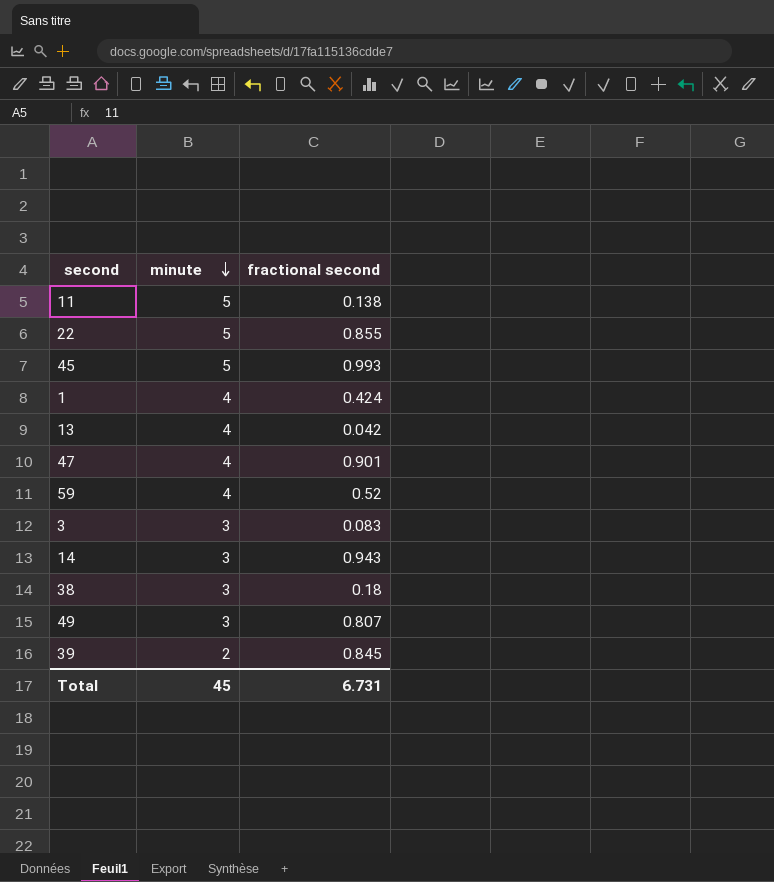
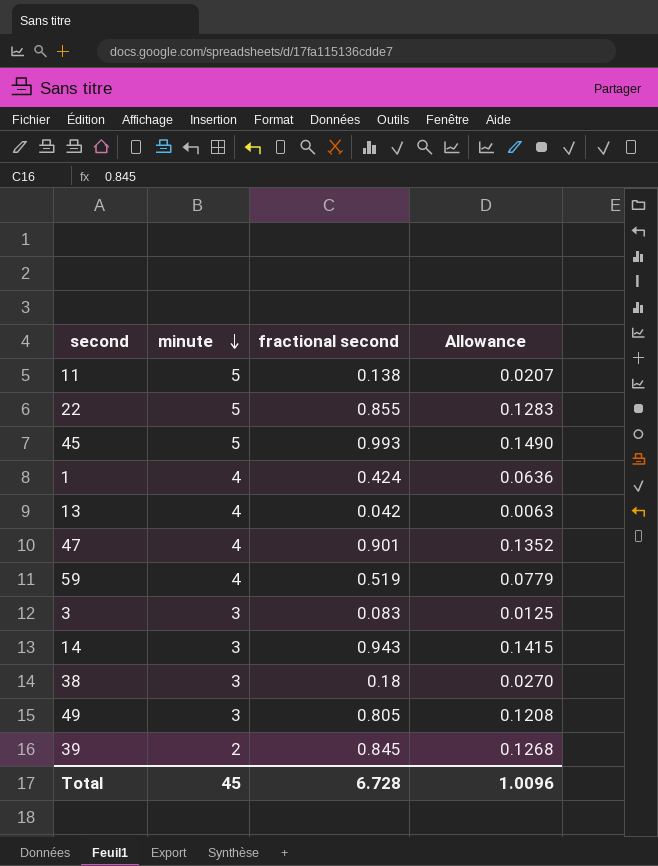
column Allowance | formula: none -> [fractional second] * 0.15
59 | fractional second: 0.52 -> 0.519
49 | fractional second: 0.807 -> 0.805
Total | fractional second: 6.731 -> 6.728

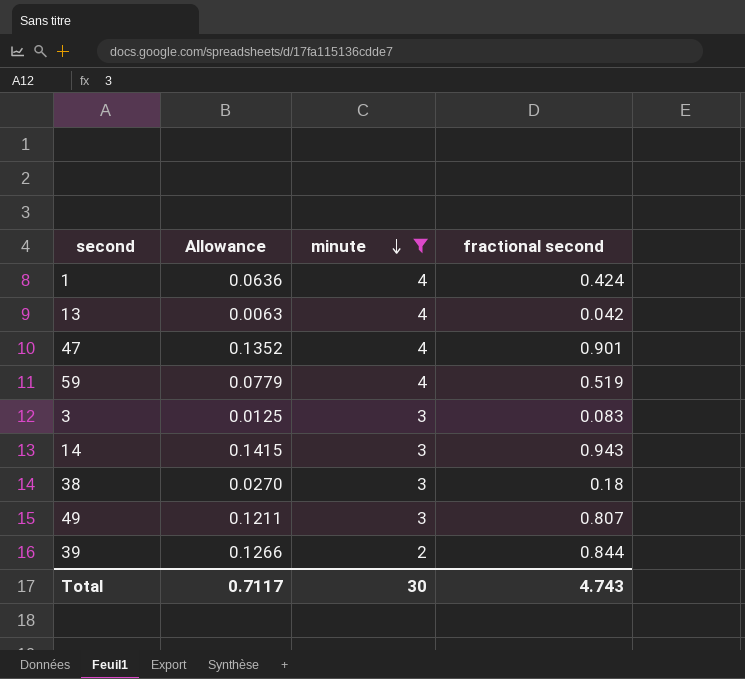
filter: none -> minute != 5
column Allowance | position: 4 -> 2
49 | Allowance: 0.1208 -> 0.1211
49 | fractional second: 0.805 -> 0.807
39 | Allowance: 0.1268 -> 0.1266
39 | fractional second: 0.845 -> 0.844
Total | Allowance: 1.0096 -> 0.7117
Total | minute: 45 -> 30
Total | fractional second: 6.728 -> 4.743

